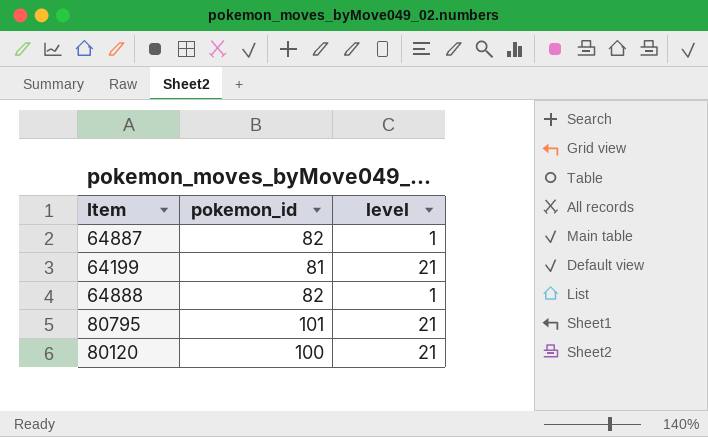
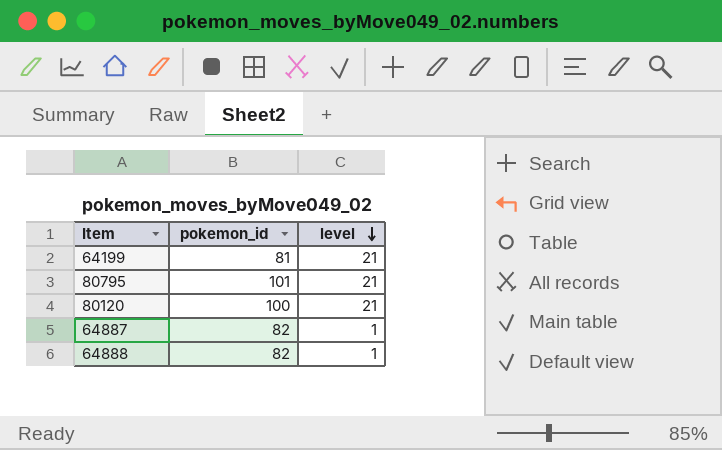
row order: none -> level descending

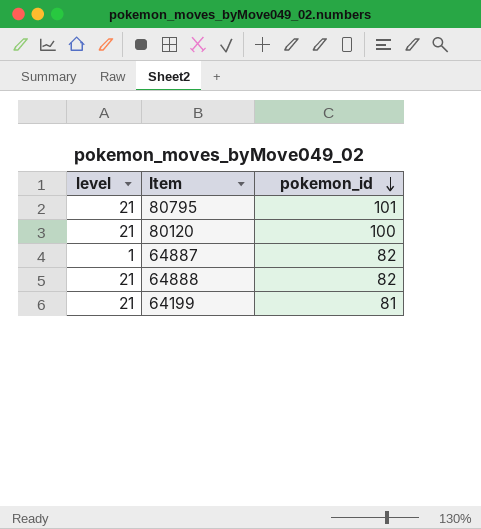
row order: level descending -> pokemon_id descending
column level | position: 3 -> 1
64888 | level: 1 -> 21

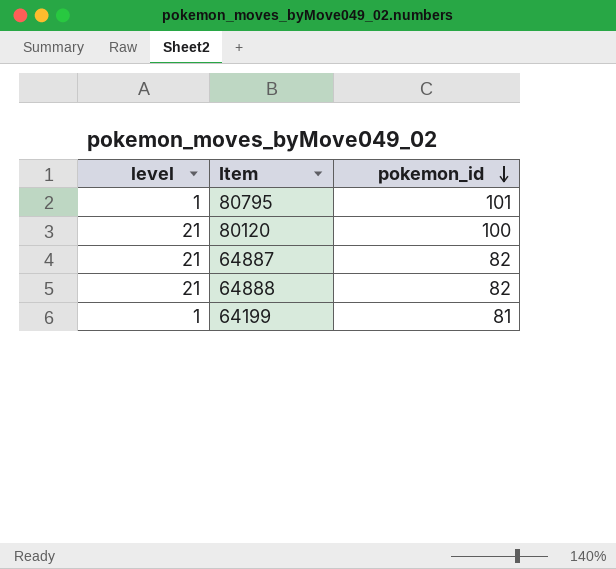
80795 | level: 21 -> 1
64887 | level: 1 -> 21
64199 | level: 21 -> 1

